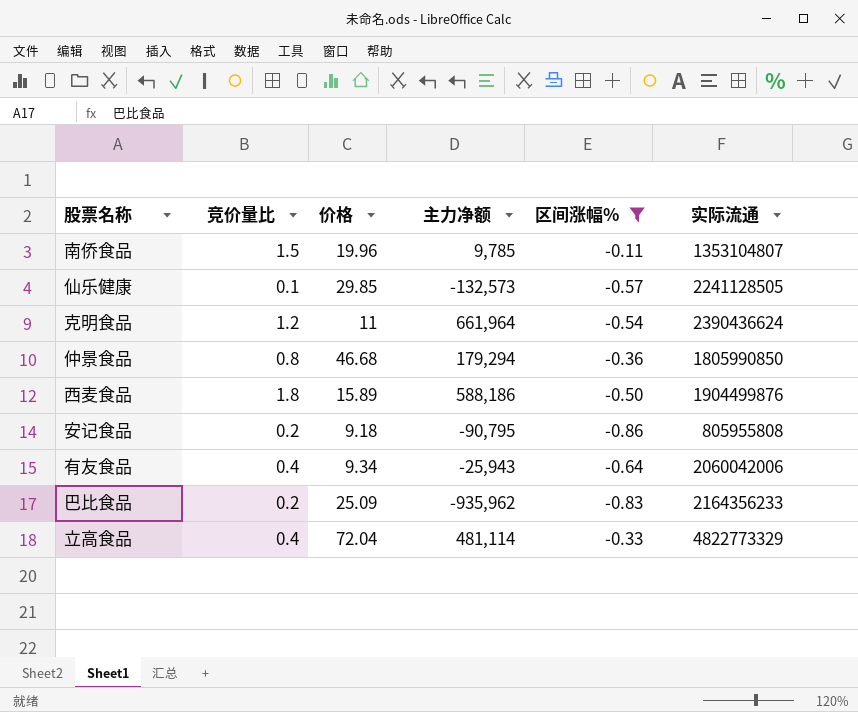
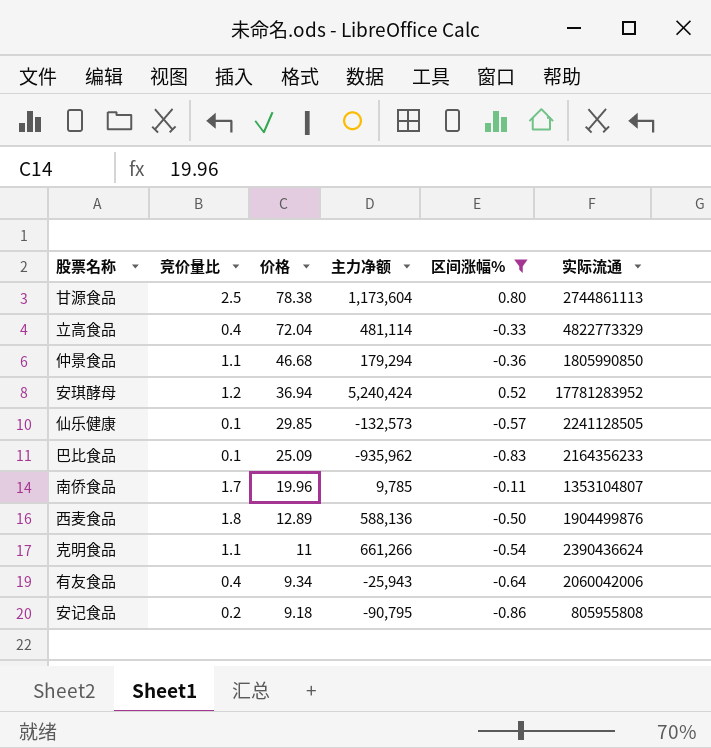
row order: none -> 价格 descending
row 甘源食品: none -> 2.5 | 78.38 | 1,173,604 | 0.80 | 2744861113
仲景食品 | 竞价量比: 0.8 -> 1.1
row 安琪酵母: none -> 1.2 | 36.94 | 5,240,424 | 0.52 | 17781283952
巴比食品 | 竞价量比: 0.2 -> 0.1
南侨食品 | 竞价量比: 1.5 -> 1.7
西麦食品 | 价格: 15.89 -> 12.89
西麦食品 | 主力净额: 588,186 -> 588,136
克明食品 | 竞价量比: 1.2 -> 1.1
克明食品 | 主力净额: 661,964 -> 661,266

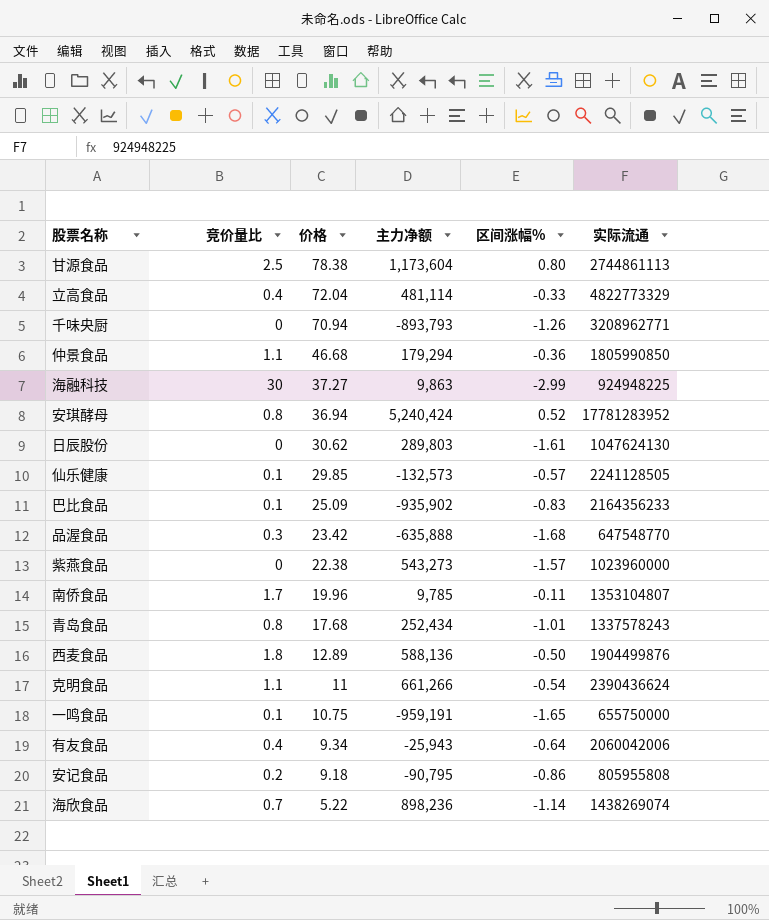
filter: 区间涨幅% >= -0.86 -> none
安琪酵母 | 竞价量比: 1.2 -> 0.8
巴比食品 | 主力净额: -935,962 -> -935,902

